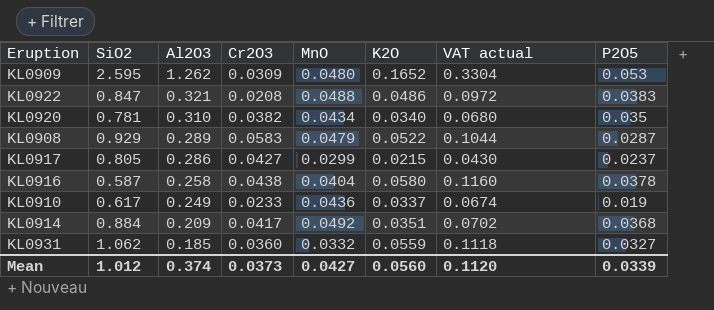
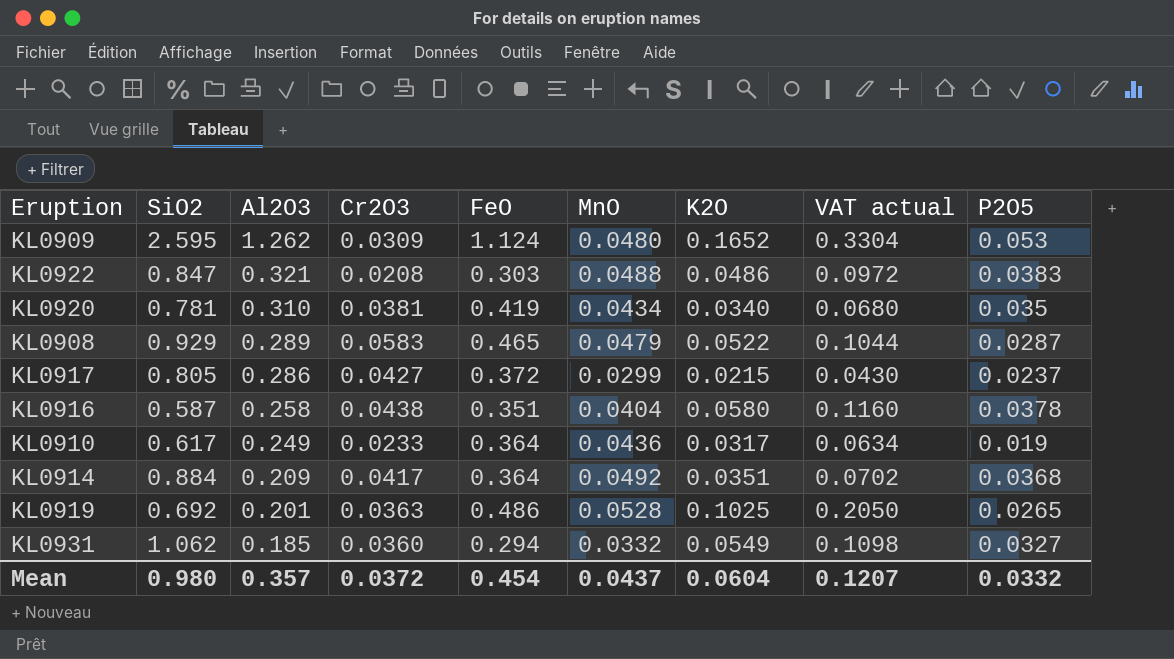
column FeO | position: none -> 5
KL0920 | Cr2O3: 0.0382 -> 0.0381
KL0910 | K2O: 0.0337 -> 0.0317
KL0910 | VAT actual: 0.0674 -> 0.0634
row KL0919: none -> 0.692 | 0.201 | 0.0363 | 0.486 | 0.0528 | 0.1025 | 0.2050 | 0.0265
KL0931 | K2O: 0.0559 -> 0.0549
KL0931 | VAT actual: 0.1118 -> 0.1098
Mean | SiO2: 1.012 -> 0.980
Mean | Al2O3: 0.374 -> 0.357
Mean | Cr2O3: 0.0373 -> 0.0372
Mean | MnO: 0.0427 -> 0.0437
Mean | K2O: 0.0560 -> 0.0604
Mean | VAT actual: 0.1120 -> 0.1207
Mean | P2O5: 0.0339 -> 0.0332

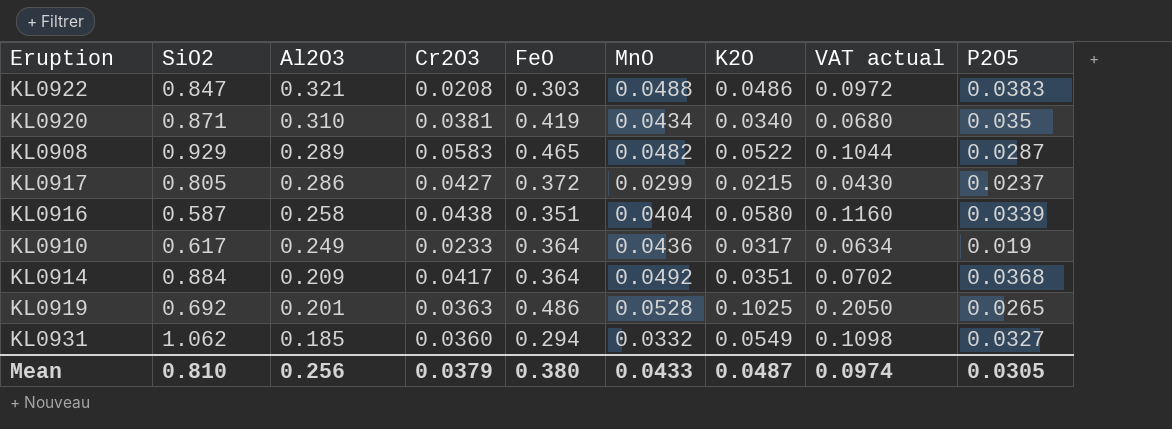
row KL0909: 2.595 | 1.262 | 0.0309 | 1.124 | 0.0480 | 0.1652 | 0.3304 | 0.053 -> none
KL0920 | SiO2: 0.781 -> 0.871
KL0908 | MnO: 0.0479 -> 0.0482
KL0916 | P2O5: 0.0378 -> 0.0339
Mean | SiO2: 0.980 -> 0.810
Mean | Al2O3: 0.357 -> 0.256
Mean | Cr2O3: 0.0372 -> 0.0379
Mean | FeO: 0.454 -> 0.380
Mean | MnO: 0.0437 -> 0.0433
Mean | K2O: 0.0604 -> 0.0487
Mean | VAT actual: 0.1207 -> 0.0974
Mean | P2O5: 0.0332 -> 0.0305

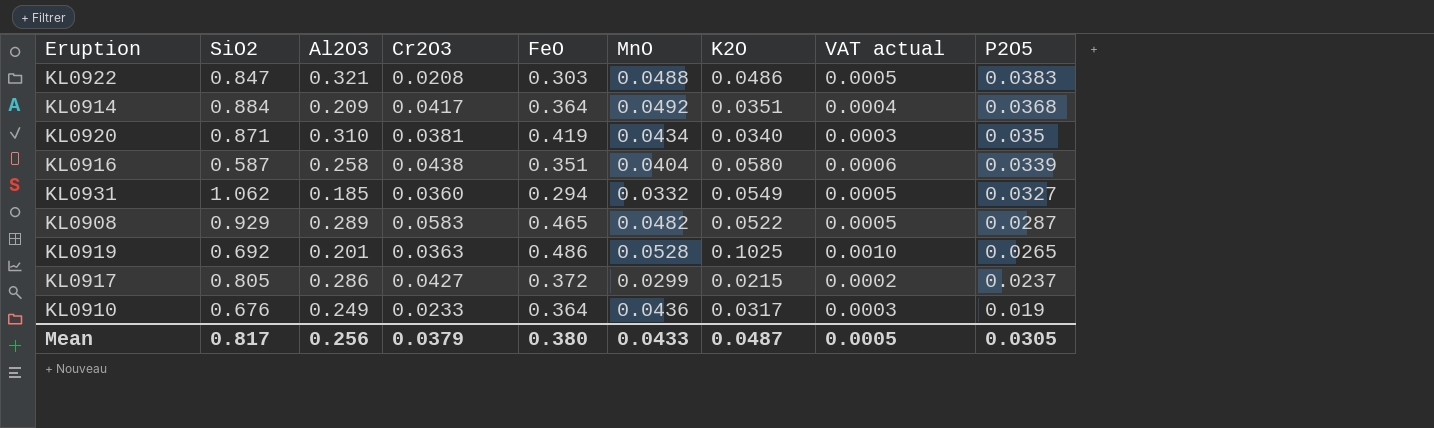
row order: Al2O3 descending -> P2O5 descending
column VAT actual | formula: [K2O] * 2 -> [K2O] * 0.01
KL0910 | SiO2: 0.617 -> 0.676
Mean | SiO2: 0.810 -> 0.817
Mean | VAT actual: 0.0974 -> 0.0005

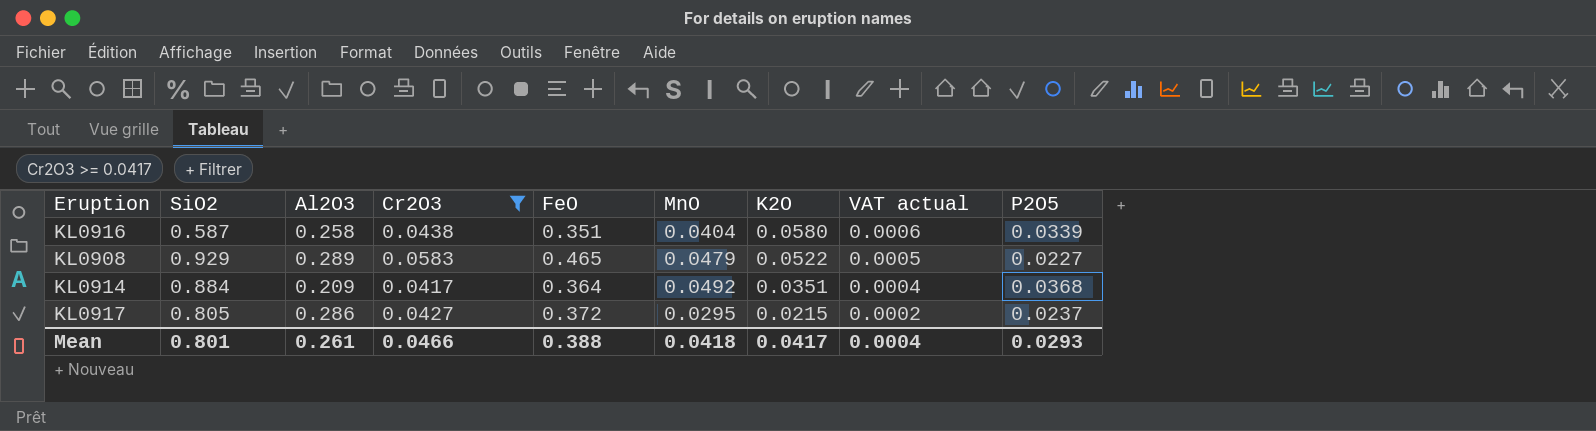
filter: none -> Cr2O3 >= 0.0417
row order: P2O5 descending -> K2O descending
KL0908 | MnO: 0.0482 -> 0.0479
KL0908 | P2O5: 0.0287 -> 0.0227
KL0917 | MnO: 0.0299 -> 0.0295
Mean | SiO2: 0.817 -> 0.801
Mean | Al2O3: 0.256 -> 0.261
Mean | Cr2O3: 0.0379 -> 0.0466
Mean | FeO: 0.380 -> 0.388
Mean | MnO: 0.0433 -> 0.0418
Mean | K2O: 0.0487 -> 0.0417
Mean | VAT actual: 0.0005 -> 0.0004
Mean | P2O5: 0.0305 -> 0.0293

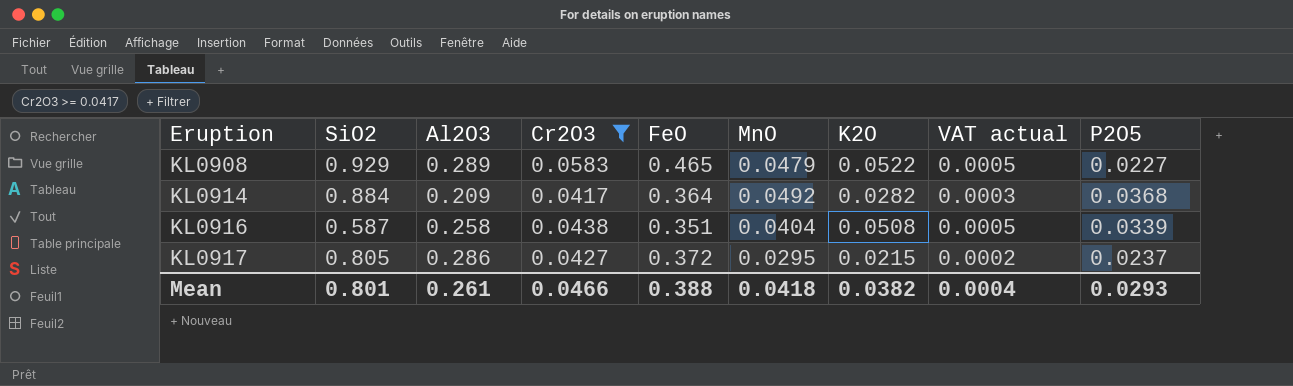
row order: K2O descending -> Eruption ascending
KL0914 | K2O: 0.0351 -> 0.0282
KL0914 | VAT actual: 0.0004 -> 0.0003
KL0916 | K2O: 0.0580 -> 0.0508
KL0916 | VAT actual: 0.0006 -> 0.0005
Mean | K2O: 0.0417 -> 0.0382

